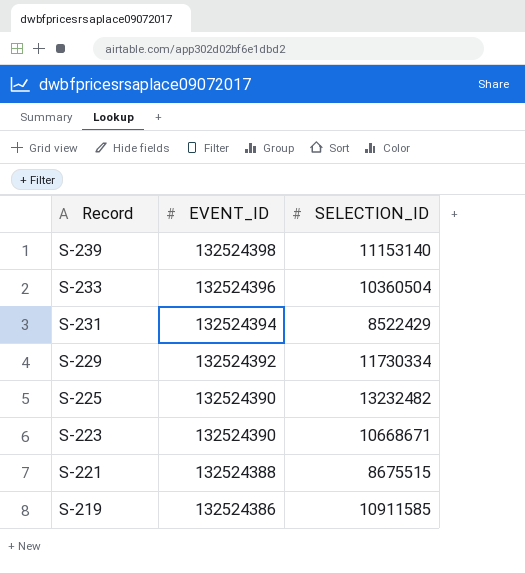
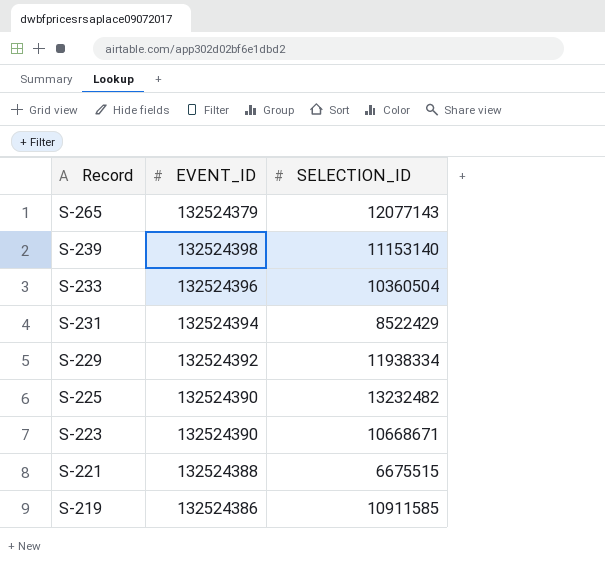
row S-265: none -> 132524379 | 12077143
S-229 | SELECTION_ID: 11730334 -> 11938334
S-221 | SELECTION_ID: 8675515 -> 6675515

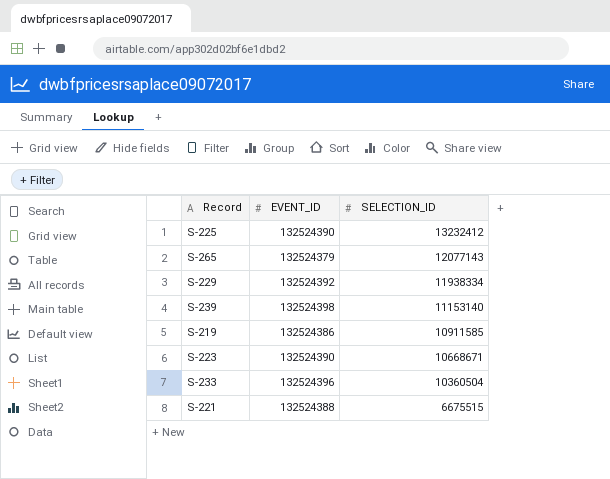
row order: Record descending -> SELECTION_ID descending
row S-231: 132524394 | 8522429 -> none
S-225 | SELECTION_ID: 13232482 -> 13232412

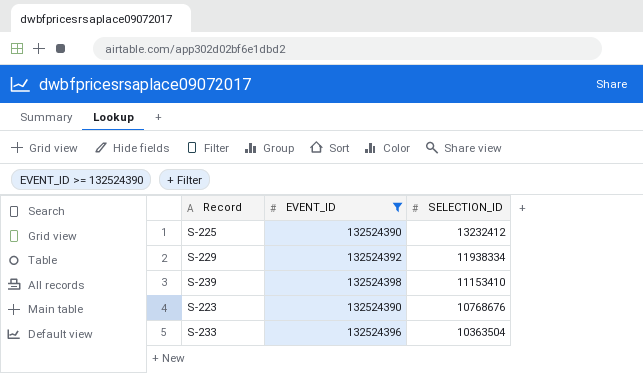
filter: none -> EVENT_ID >= 132524390
S-239 | SELECTION_ID: 11153140 -> 11153410
S-223 | SELECTION_ID: 10668671 -> 10768676
S-233 | SELECTION_ID: 10360504 -> 10363504

